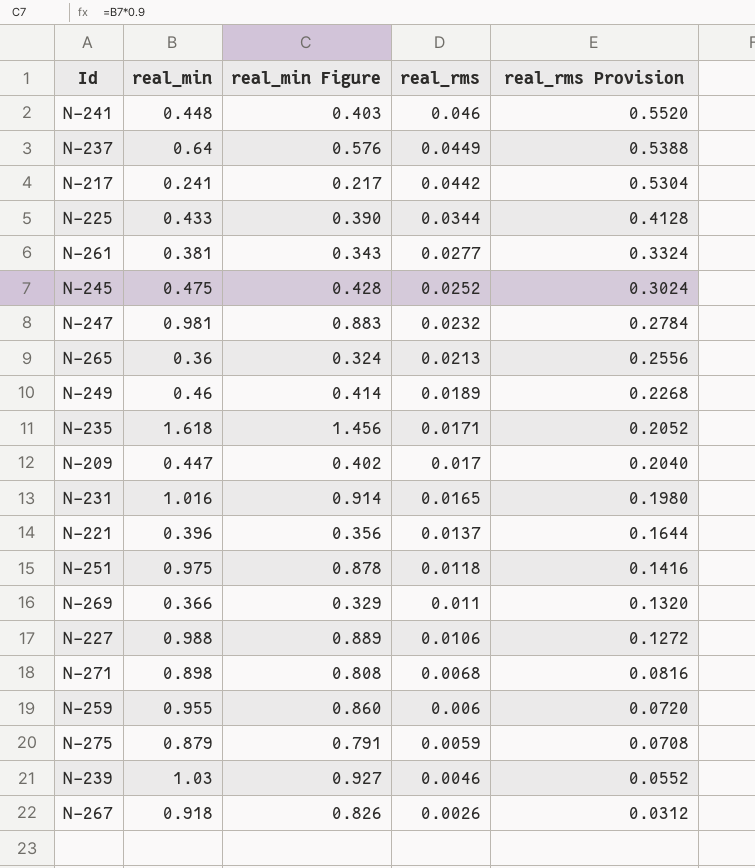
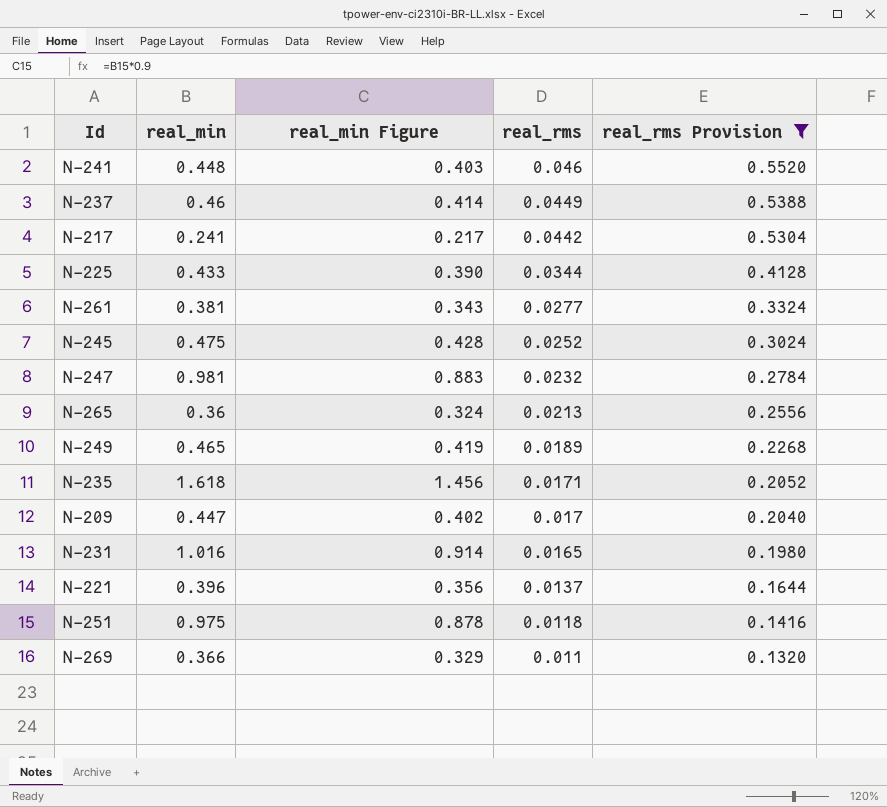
filter: none -> real_rms Provision >= 0.1320
N-237 | real_min: 0.64 -> 0.46
N-237 | real_min Figure: 0.576 -> 0.414
N-249 | real_min: 0.46 -> 0.465
N-249 | real_min Figure: 0.414 -> 0.419

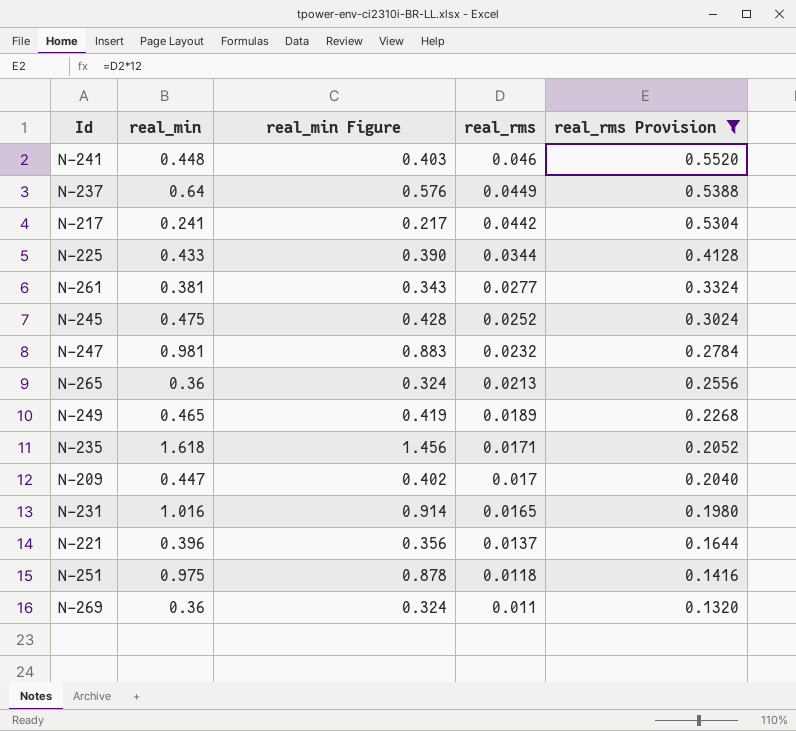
N-237 | real_min: 0.46 -> 0.64
N-237 | real_min Figure: 0.414 -> 0.576
N-269 | real_min: 0.366 -> 0.36
N-269 | real_min Figure: 0.329 -> 0.324

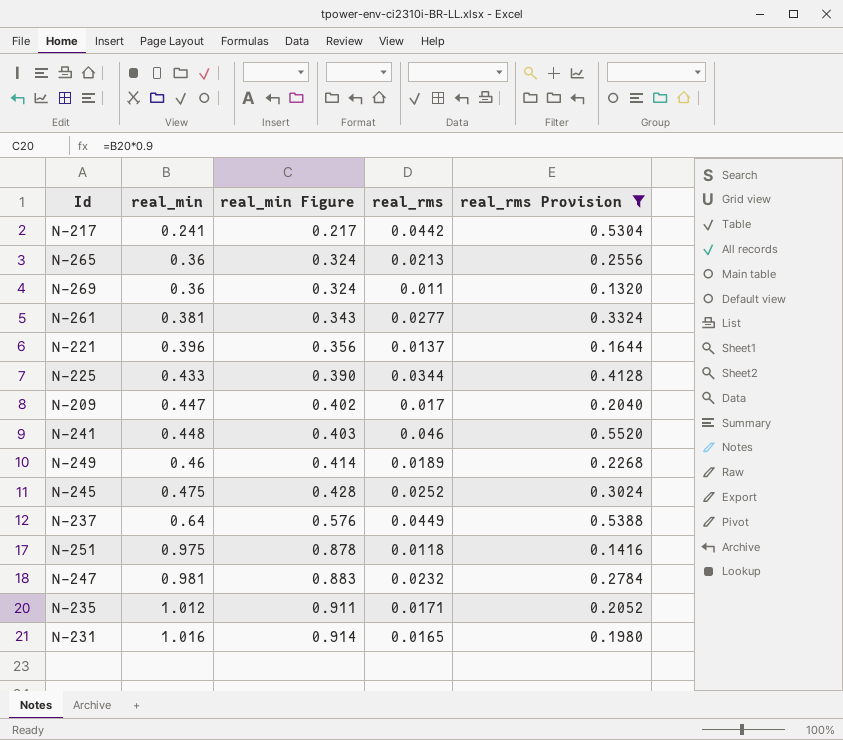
row order: real_rms descending -> real_min ascending
N-249 | real_min: 0.465 -> 0.46
N-249 | real_min Figure: 0.419 -> 0.414
N-235 | real_min: 1.618 -> 1.012
N-235 | real_min Figure: 1.456 -> 0.911

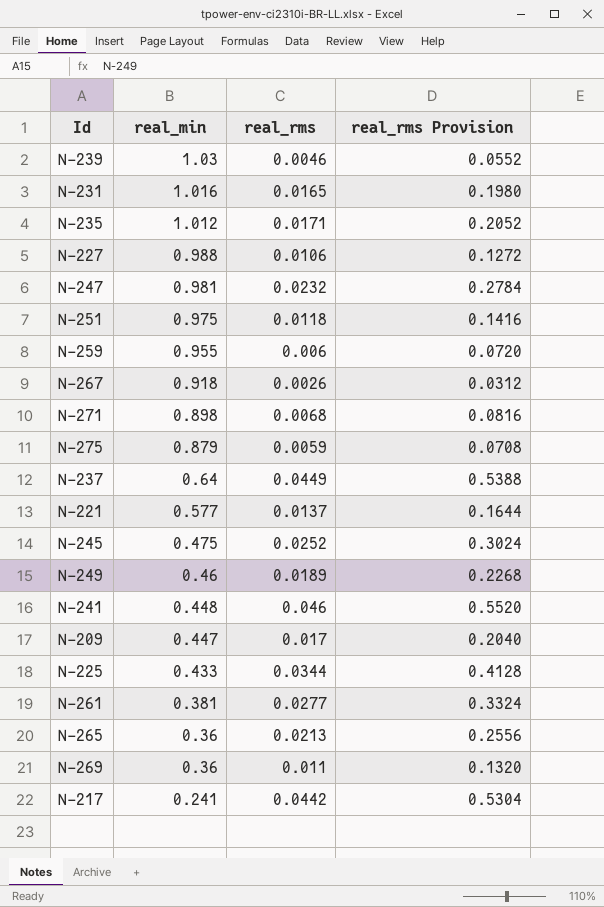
filter: real_rms Provision >= 0.1320 -> none
row order: real_min ascending -> real_min descending
column real_min Figure | formula: [real_min] * 0.9 -> none
N-221 | real_min: 0.396 -> 0.577

